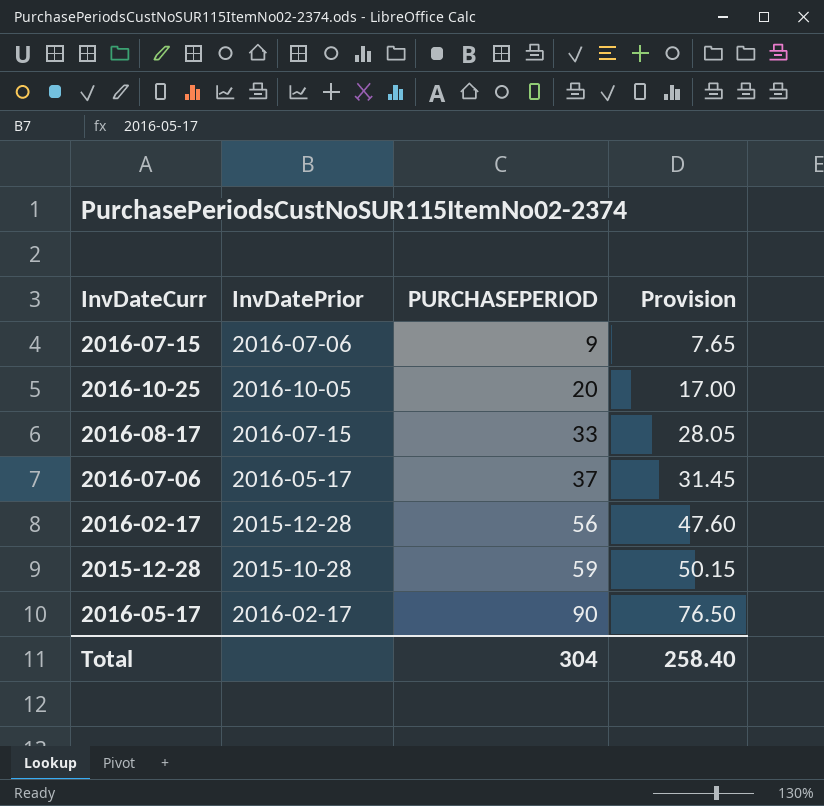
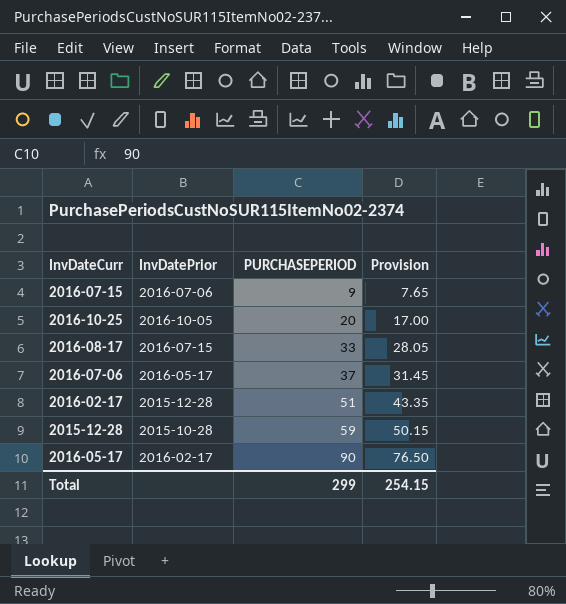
2016-02-17 | PURCHASEPERIOD: 56 -> 51
2016-02-17 | Provision: 47.60 -> 43.35
Total | PURCHASEPERIOD: 304 -> 299
Total | Provision: 258.40 -> 254.15

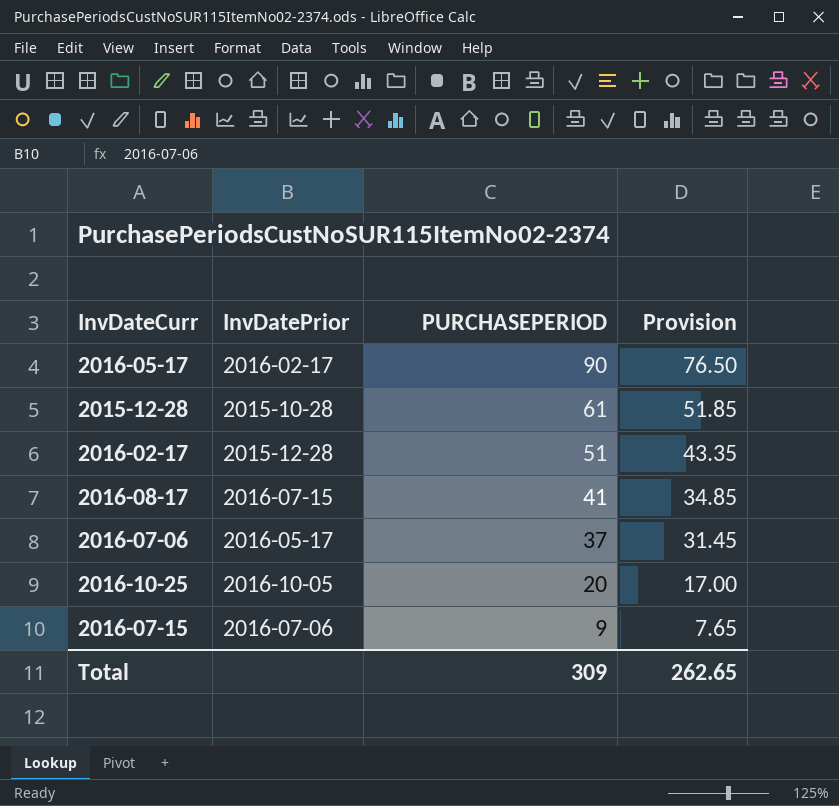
row order: PURCHASEPERIOD ascending -> PURCHASEPERIOD descending
2015-12-28 | PURCHASEPERIOD: 59 -> 61
2015-12-28 | Provision: 50.15 -> 51.85
2016-08-17 | PURCHASEPERIOD: 33 -> 41
2016-08-17 | Provision: 28.05 -> 34.85
Total | PURCHASEPERIOD: 299 -> 309
Total | Provision: 254.15 -> 262.65

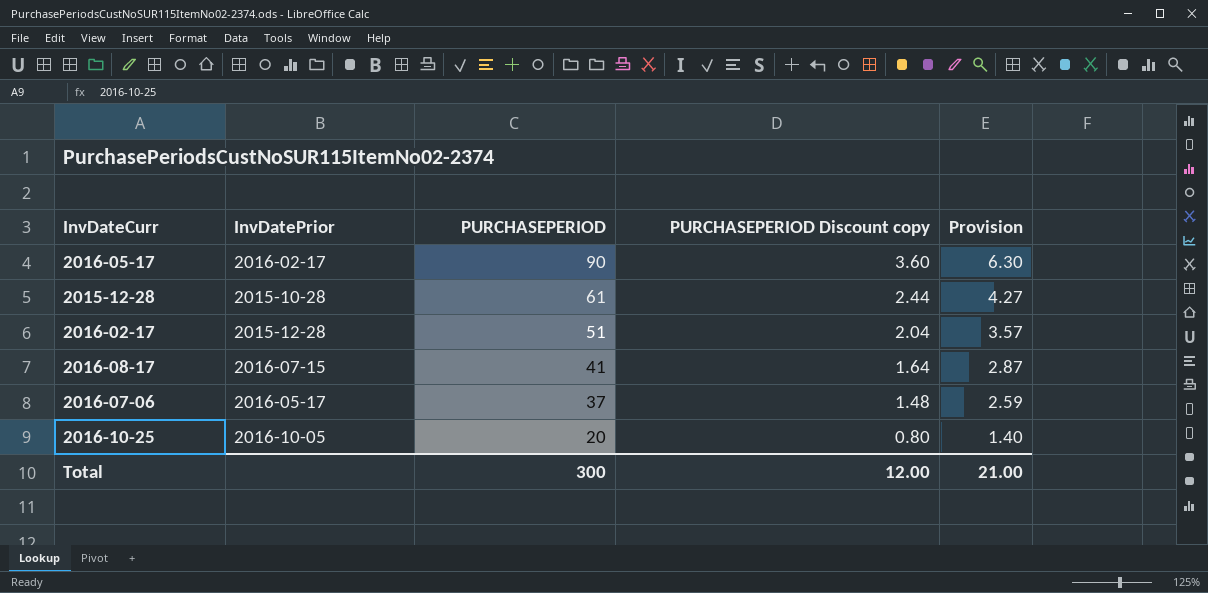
column PURCHASEPERIOD Discount copy | formula: none -> [PURCHASEPERIOD] * 0.04
column Provision | formula: [PURCHASEPERIOD] * 0.85 -> [PURCHASEPERIOD] * 0.07
row 2016-07-15: 2016-07-06 | 9 | 7.65 -> none
Total | PURCHASEPERIOD: 309 -> 300
Total | Provision: 262.65 -> 21.00

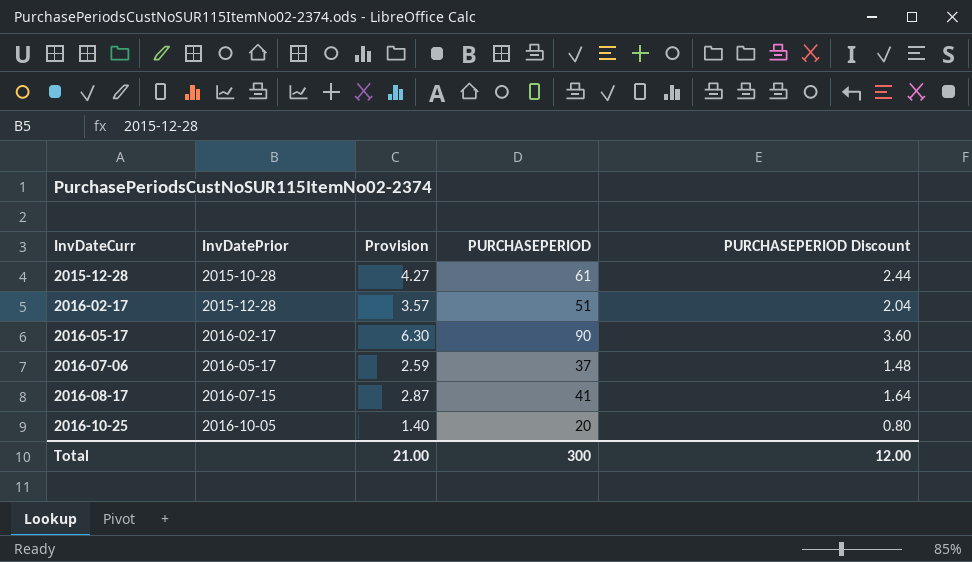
row order: PURCHASEPERIOD descending -> InvDateCurr ascending
column Provision | position: 5 -> 3
column name: PURCHASEPERIOD Discount copy -> PURCHASEPERIOD Discount

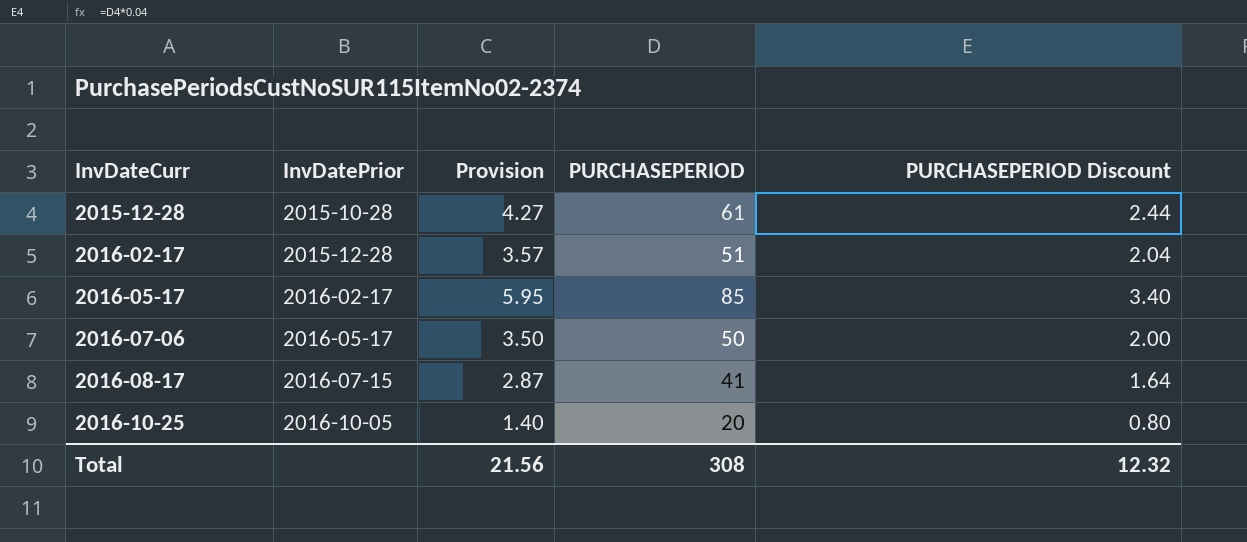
2016-05-17 | Provision: 6.30 -> 5.95
2016-05-17 | PURCHASEPERIOD: 90 -> 85
2016-05-17 | PURCHASEPERIOD Discount: 3.60 -> 3.40
2016-07-06 | Provision: 2.59 -> 3.50
2016-07-06 | PURCHASEPERIOD: 37 -> 50
2016-07-06 | PURCHASEPERIOD Discount: 1.48 -> 2.00
Total | Provision: 21.00 -> 21.56
Total | PURCHASEPERIOD: 300 -> 308
Total | PURCHASEPERIOD Discount: 12.00 -> 12.32

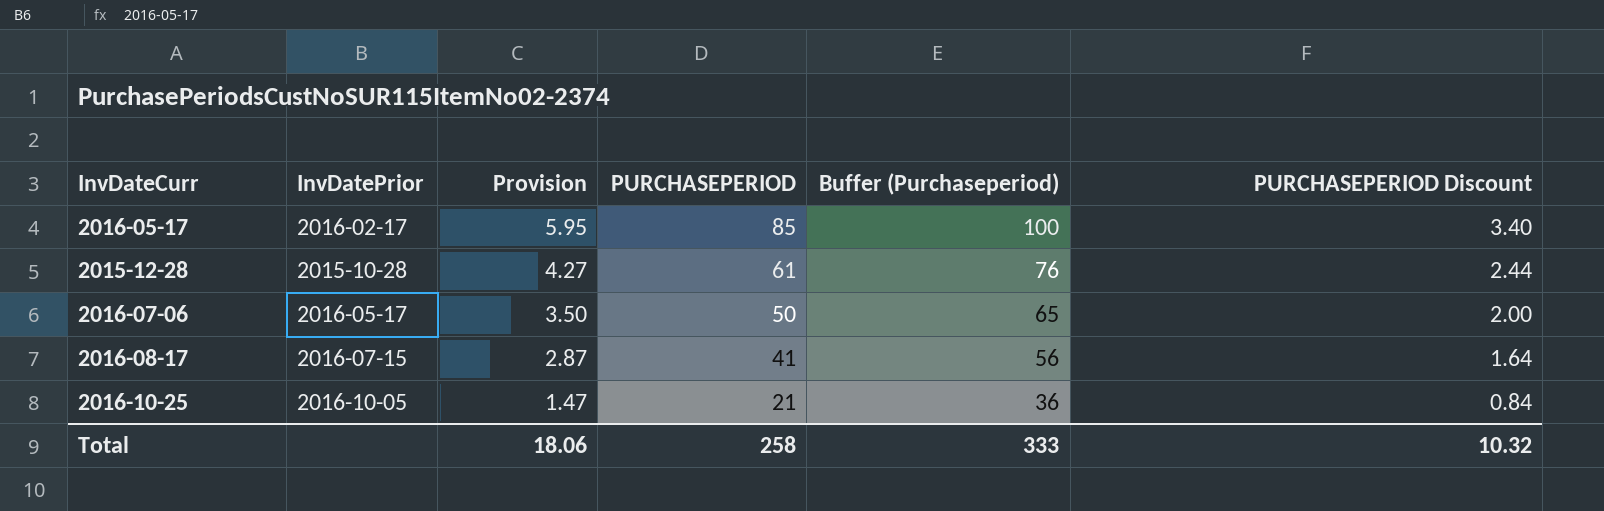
row order: InvDateCurr ascending -> Provision descending
column Buffer (Purchaseperiod) | formula: none -> [PURCHASEPERIOD] + 15
row 2016-02-17: 2015-12-28 | 3.57 | 51 | 2.04 -> none
2016-10-25 | Provision: 1.40 -> 1.47
2016-10-25 | PURCHASEPERIOD: 20 -> 21
2016-10-25 | PURCHASEPERIOD Discount: 0.80 -> 0.84
Total | Provision: 21.56 -> 18.06
Total | PURCHASEPERIOD: 308 -> 258
Total | PURCHASEPERIOD Discount: 12.32 -> 10.32

